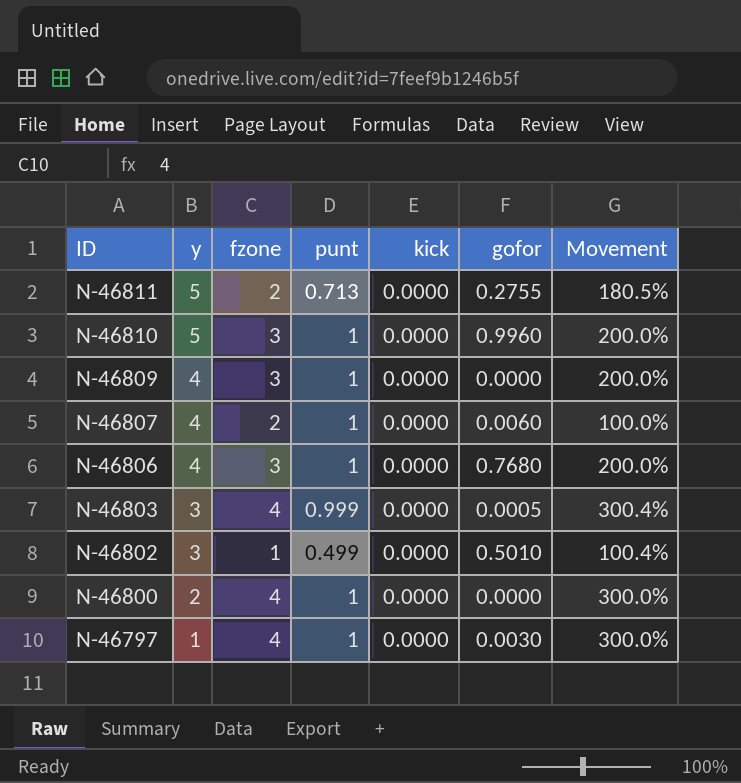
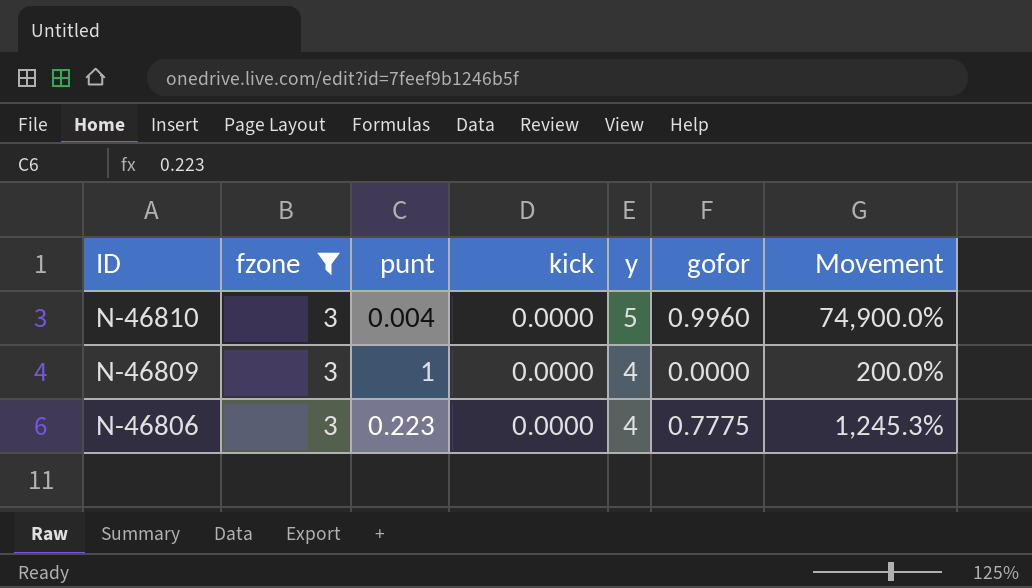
filter: none -> fzone = 3
column y | position: 2 -> 5
N-46810 | punt: 1 -> 0.004
N-46810 | Movement: 200.0% -> 74,900.0%
N-46806 | punt: 1 -> 0.223
N-46806 | gofor: 0.7680 -> 0.7775
N-46806 | Movement: 200.0% -> 1,245.3%

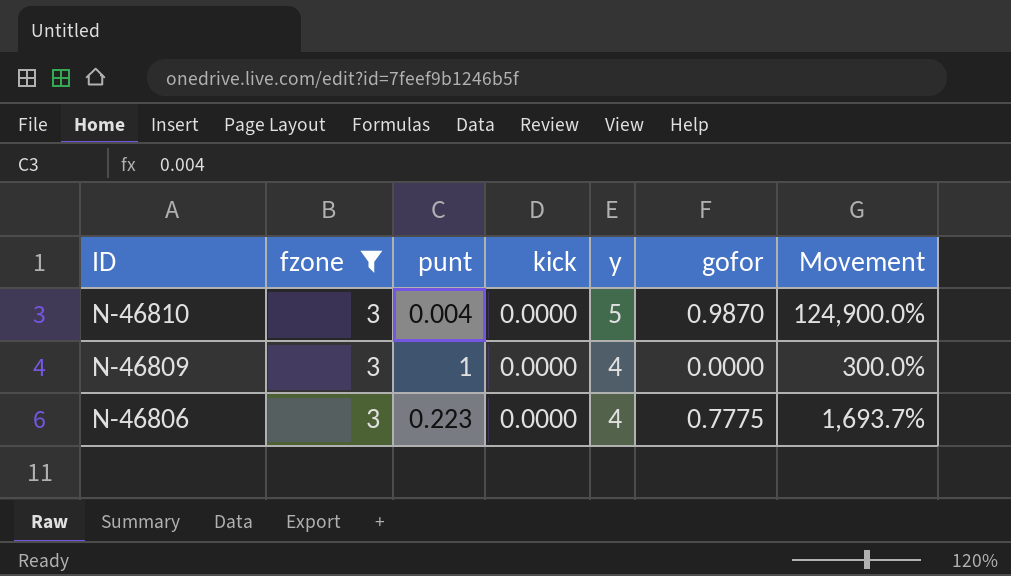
column Movement | formula: ([fzone] - [punt]) / [punt] -> ([y] - [punt]) / [punt]
N-46810 | gofor: 0.9960 -> 0.9870

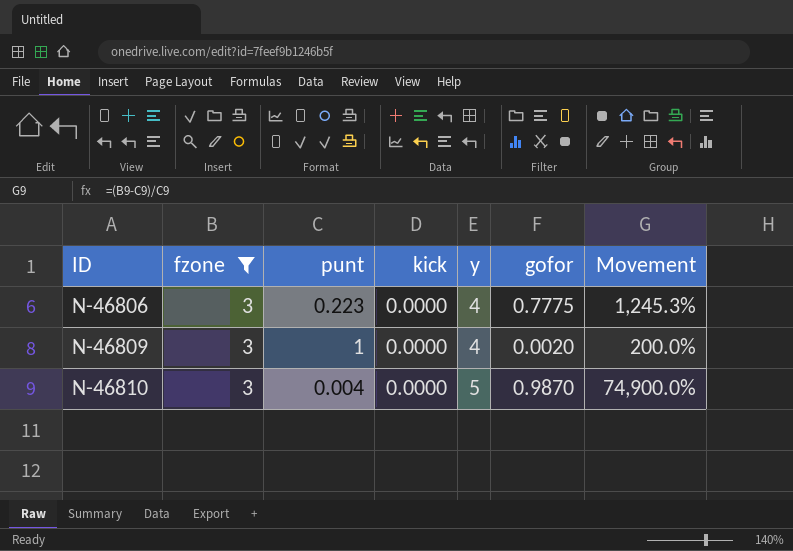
row order: ID descending -> ID ascending
column Movement | formula: ([y] - [punt]) / [punt] -> ([fzone] - [punt]) / [punt]
N-46809 | gofor: 0.0000 -> 0.0020

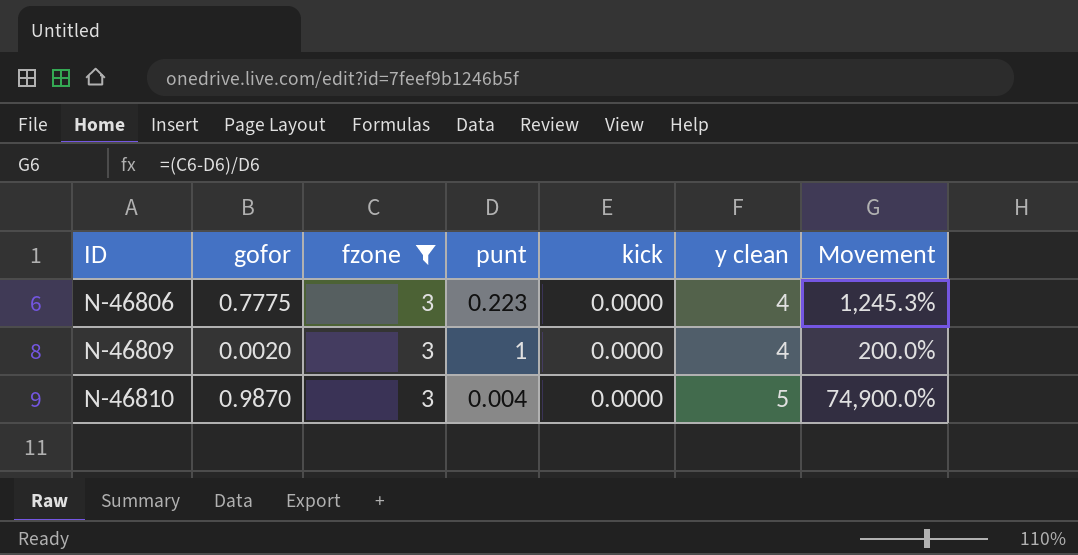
column gofor | position: 6 -> 2
column name: y -> y clean

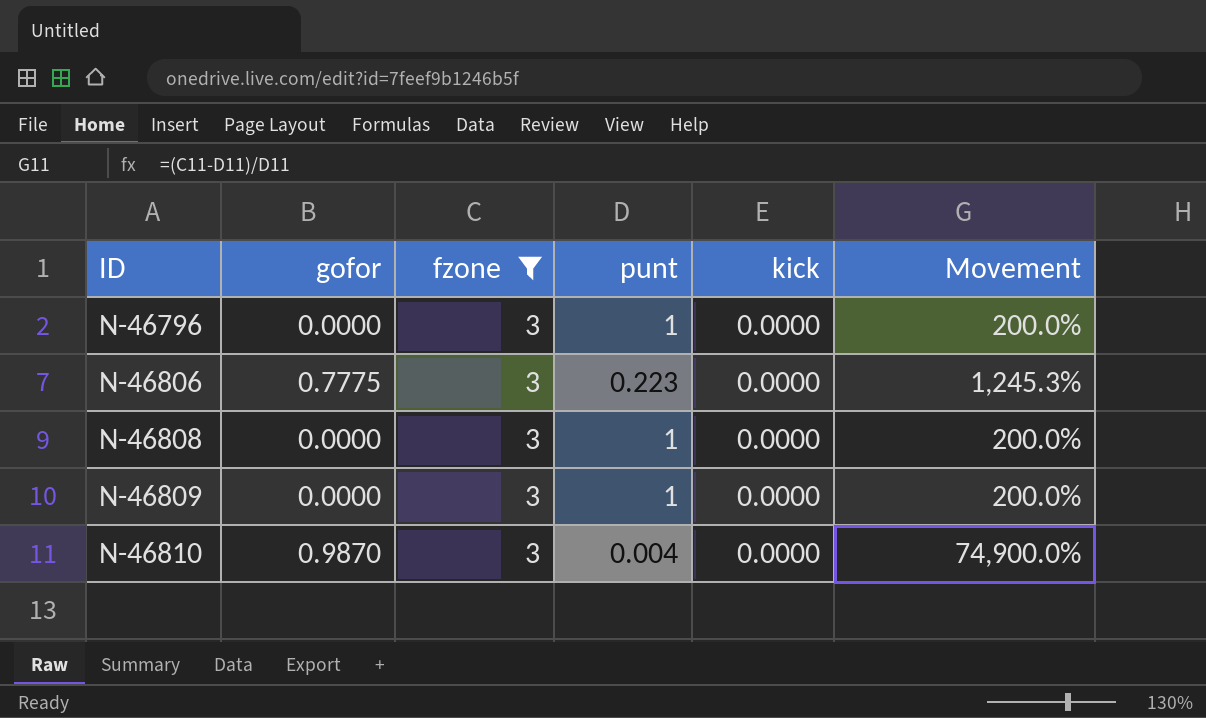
column y clean | position: 6 -> none
row N-46796: none -> 0.0000 | 3 | 1 | 0.0000 | 200.0%
row N-46808: none -> 0.0000 | 3 | 1 | 0.0000 | 200.0%
N-46809 | gofor: 0.0020 -> 0.0000

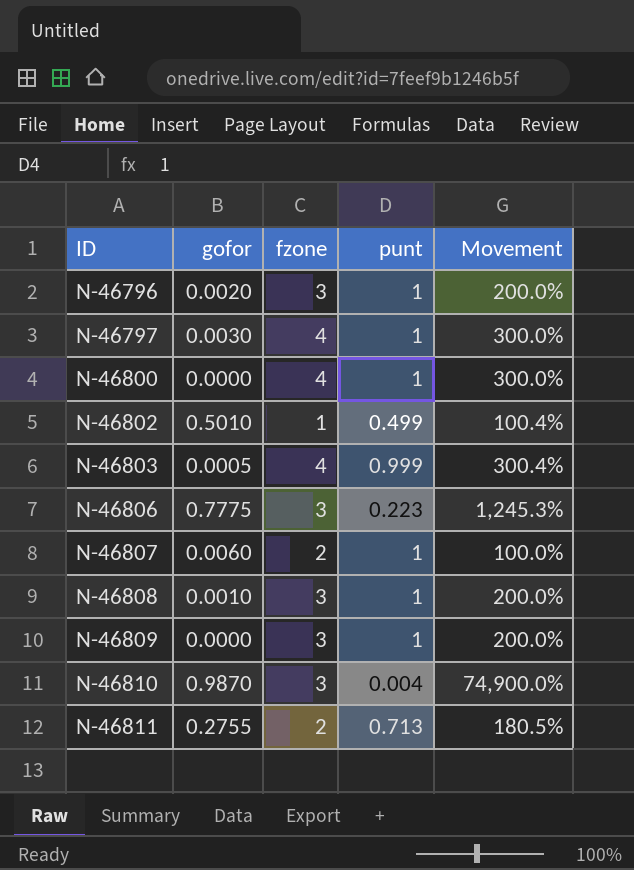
filter: fzone = 3 -> none
column kick | position: 5 -> none
N-46796 | gofor: 0.0000 -> 0.0020
N-46808 | gofor: 0.0000 -> 0.0010

